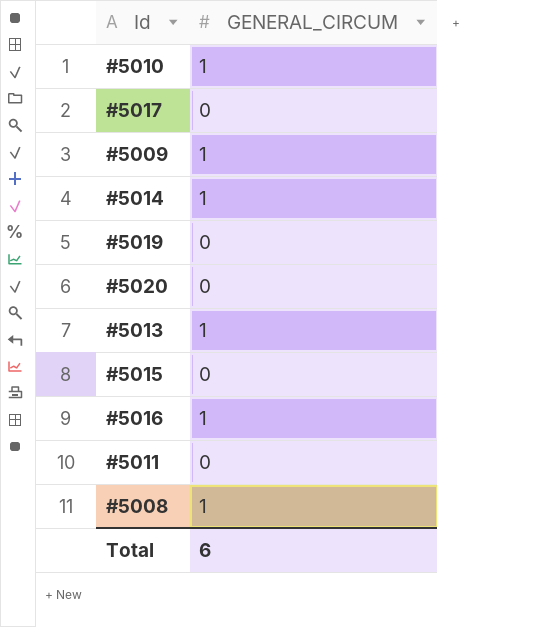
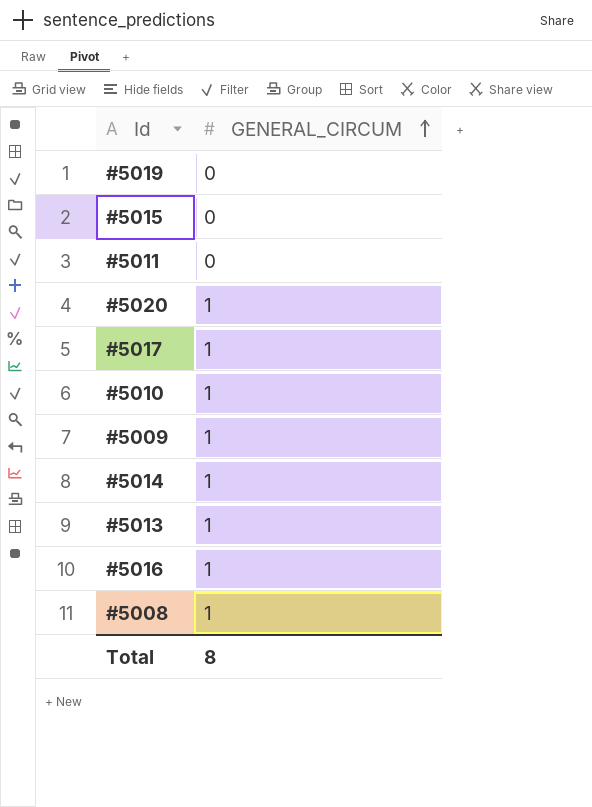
row order: none -> GENERAL_CIRCUM ascending
#5020 | GENERAL_CIRCUM: 0 -> 1
#5017 | GENERAL_CIRCUM: 0 -> 1
Total | GENERAL_CIRCUM: 6 -> 8

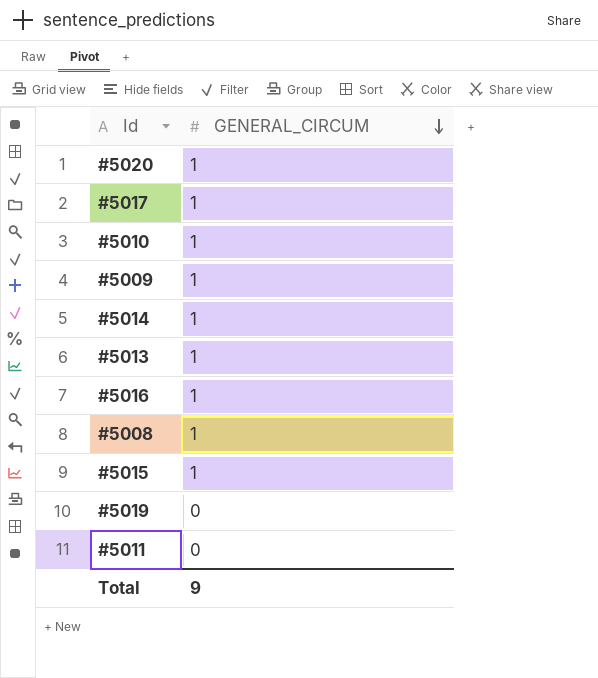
row order: GENERAL_CIRCUM ascending -> GENERAL_CIRCUM descending
#5015 | GENERAL_CIRCUM: 0 -> 1
Total | GENERAL_CIRCUM: 8 -> 9

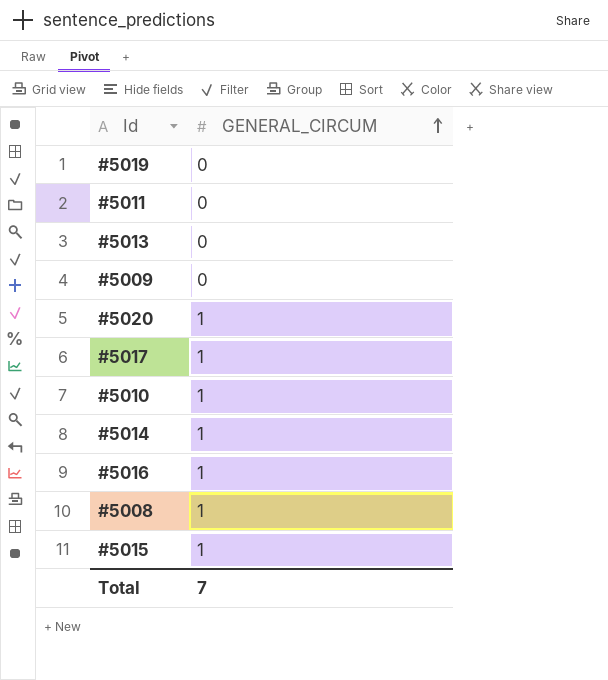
row order: GENERAL_CIRCUM descending -> GENERAL_CIRCUM ascending
#5013 | GENERAL_CIRCUM: 1 -> 0
#5009 | GENERAL_CIRCUM: 1 -> 0
Total | GENERAL_CIRCUM: 9 -> 7

